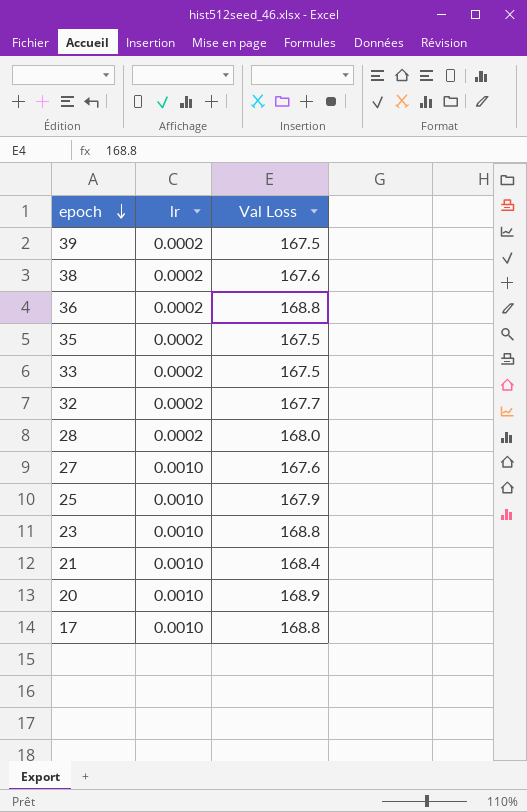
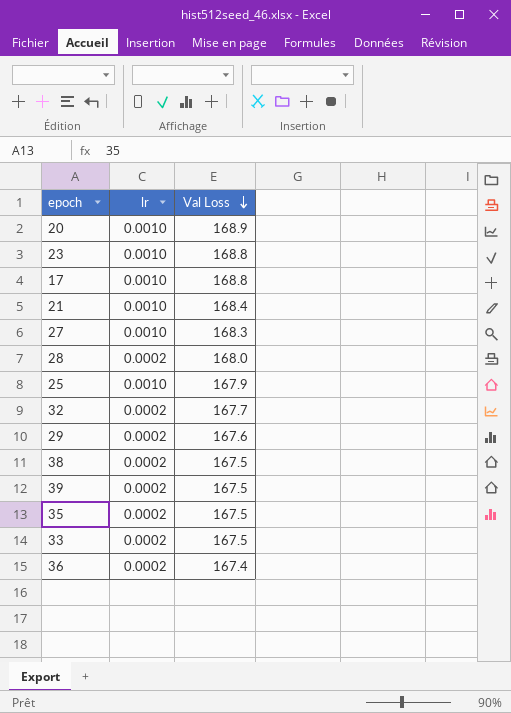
row order: epoch descending -> Val Loss descending
27 | Val Loss: 167.6 -> 168.3
row 29: none -> 0.0002 | 167.6
38 | Val Loss: 167.6 -> 167.5
36 | Val Loss: 168.8 -> 167.4

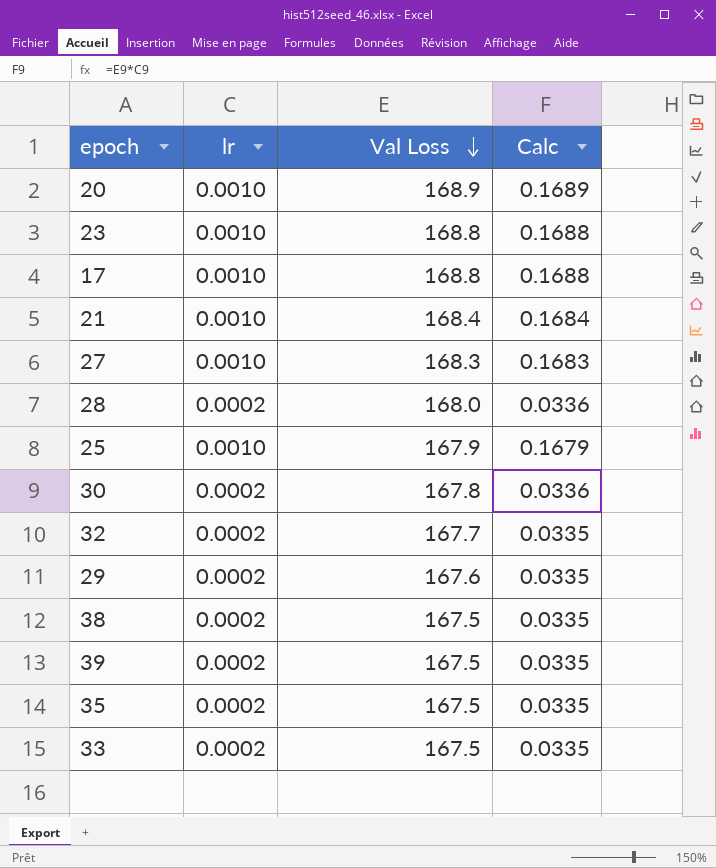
column Calc | formula: none -> [lr] * [Val Loss]
row 36: 0.0002 | 167.4 -> none
row 30: none -> 0.0002 | 167.8 | 0.0336

